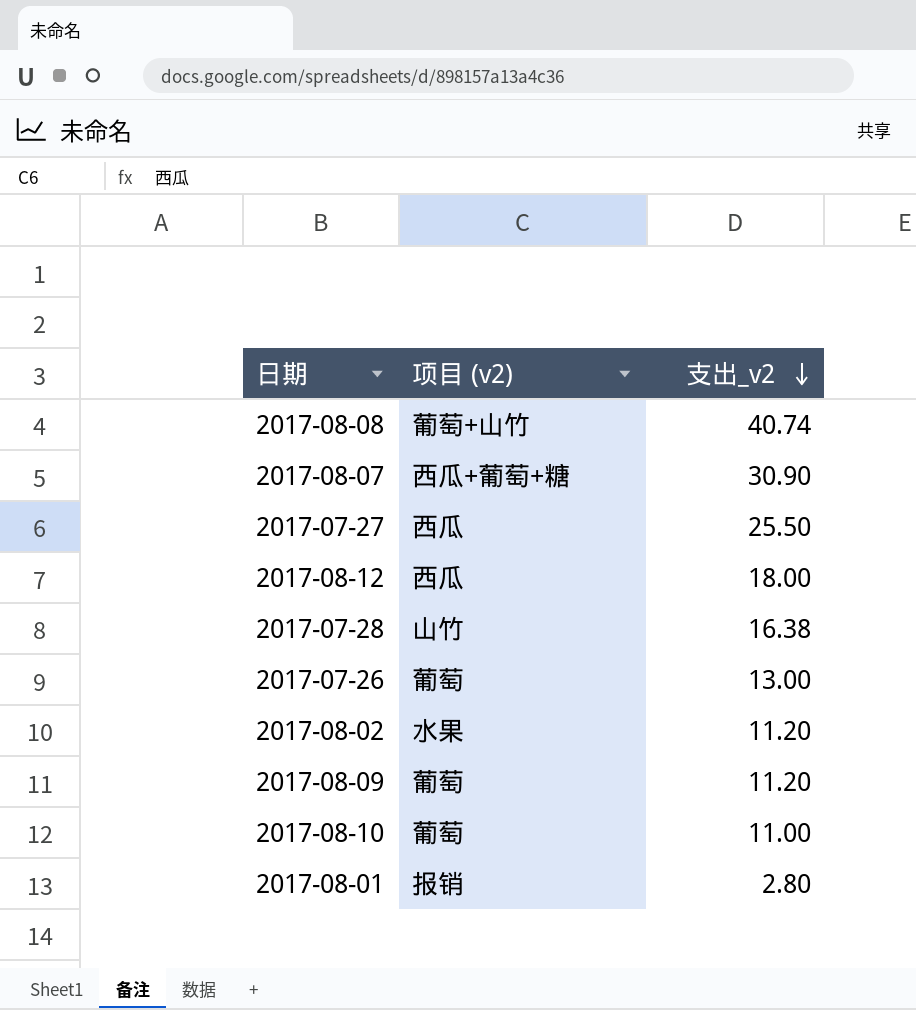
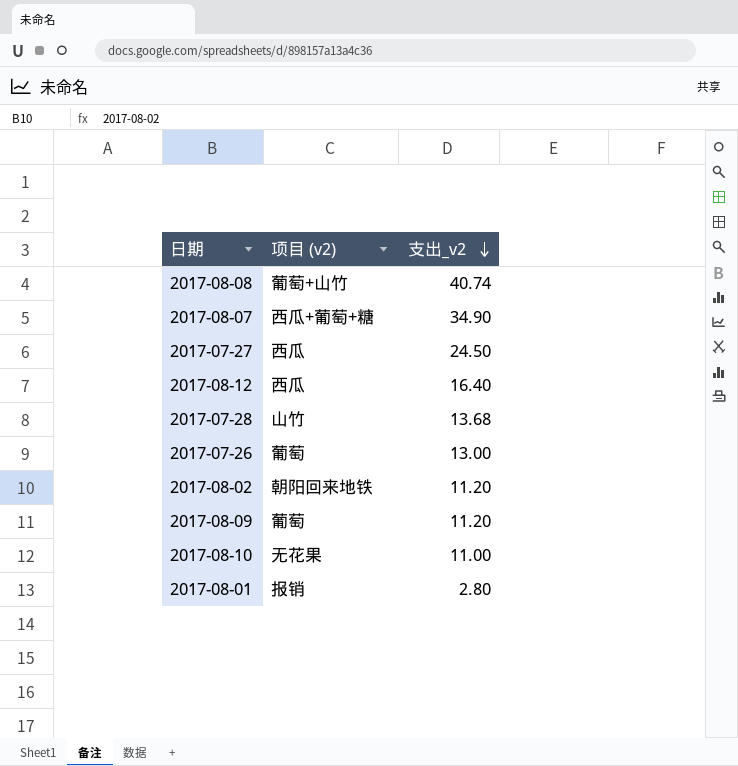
2017-08-07 | 支出_v2: 30.90 -> 34.90
2017-07-27 | 支出_v2: 25.50 -> 24.50
2017-08-12 | 支出_v2: 18.00 -> 16.40
2017-07-28 | 支出_v2: 16.38 -> 13.68
2017-08-02 | 项目 (v2): 水果 -> 朝阳回来地铁
2017-08-10 | 项目 (v2): 葡萄 -> 无花果

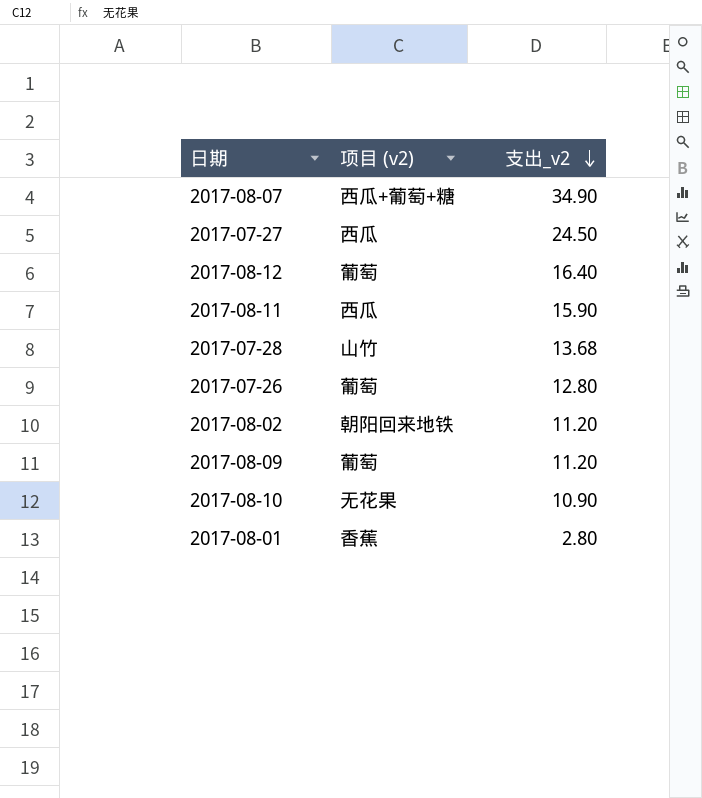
row 2017-08-08: 葡萄+山竹 | 40.74 -> none
2017-08-12 | 项目 (v2): 西瓜 -> 葡萄
row 2017-08-11: none -> 西瓜 | 15.90
2017-07-26 | 支出_v2: 13.00 -> 12.80
2017-08-10 | 支出_v2: 11.00 -> 10.90
2017-08-01 | 项目 (v2): 报销 -> 香蕉

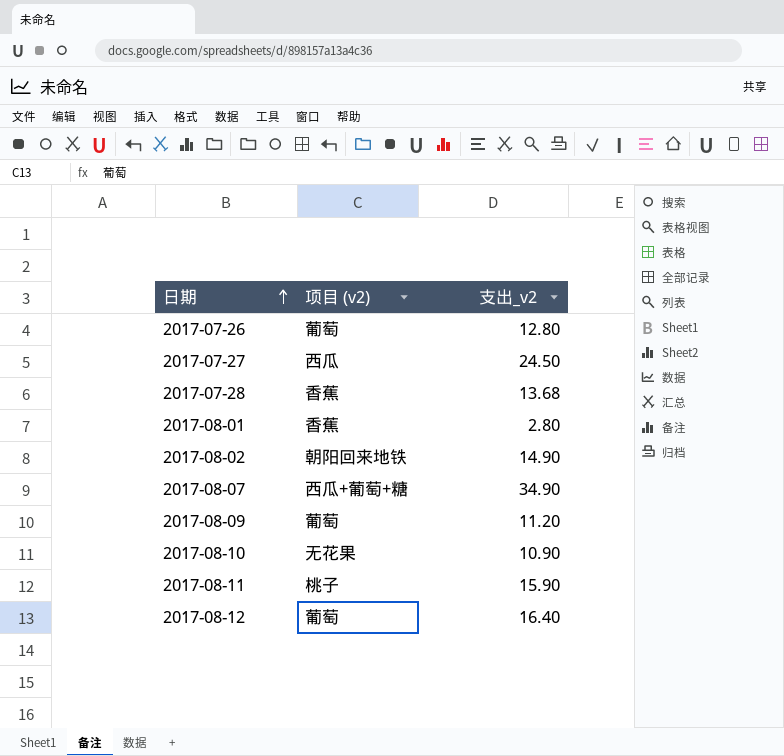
row order: 支出_v2 descending -> 日期 ascending
2017-07-28 | 项目 (v2): 山竹 -> 香蕉
2017-08-02 | 支出_v2: 11.20 -> 14.90
2017-08-11 | 项目 (v2): 西瓜 -> 桃子

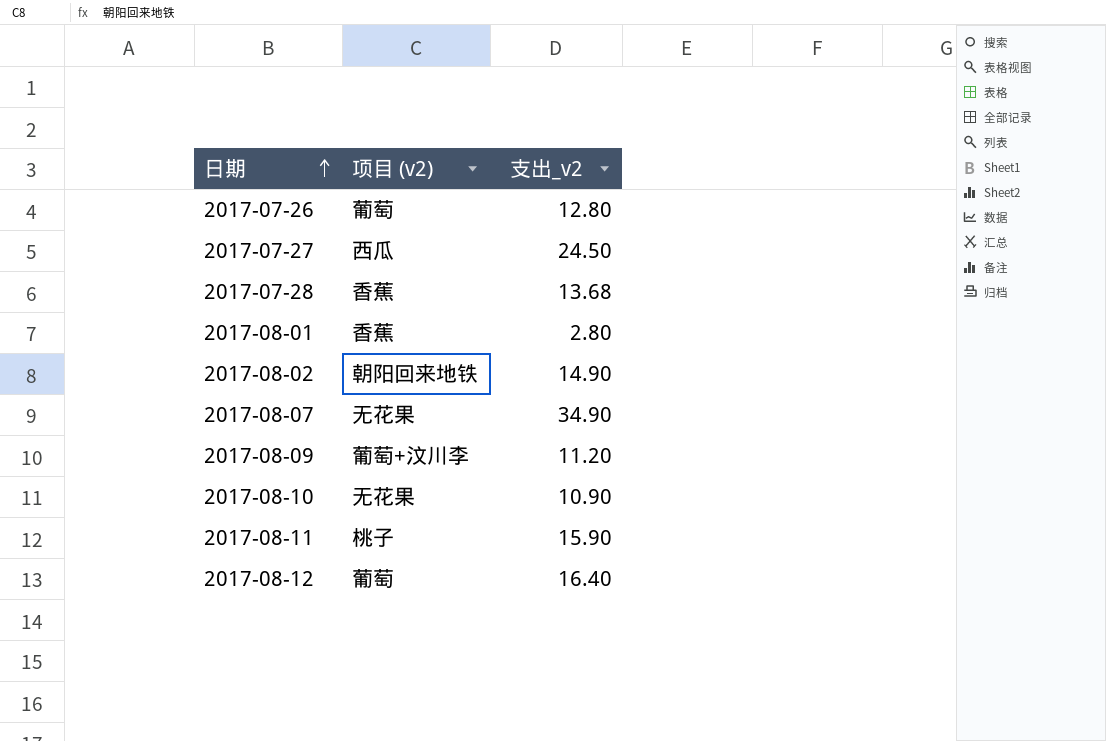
2017-08-07 | 项目 (v2): 西瓜+葡萄+糖 -> 无花果
2017-08-09 | 项目 (v2): 葡萄 -> 葡萄+汶川李

